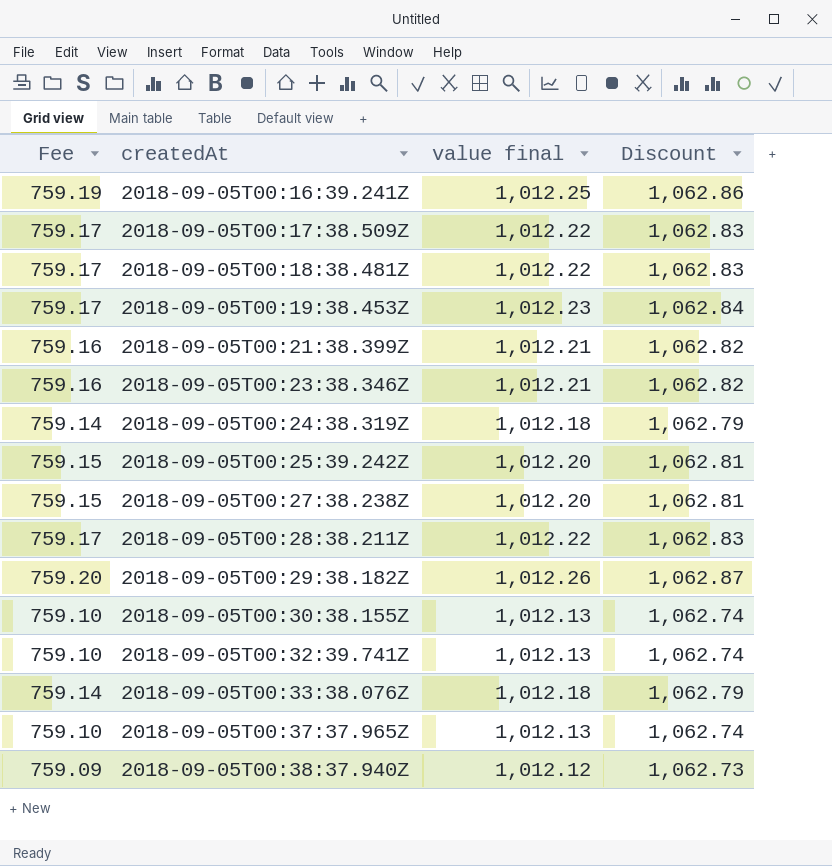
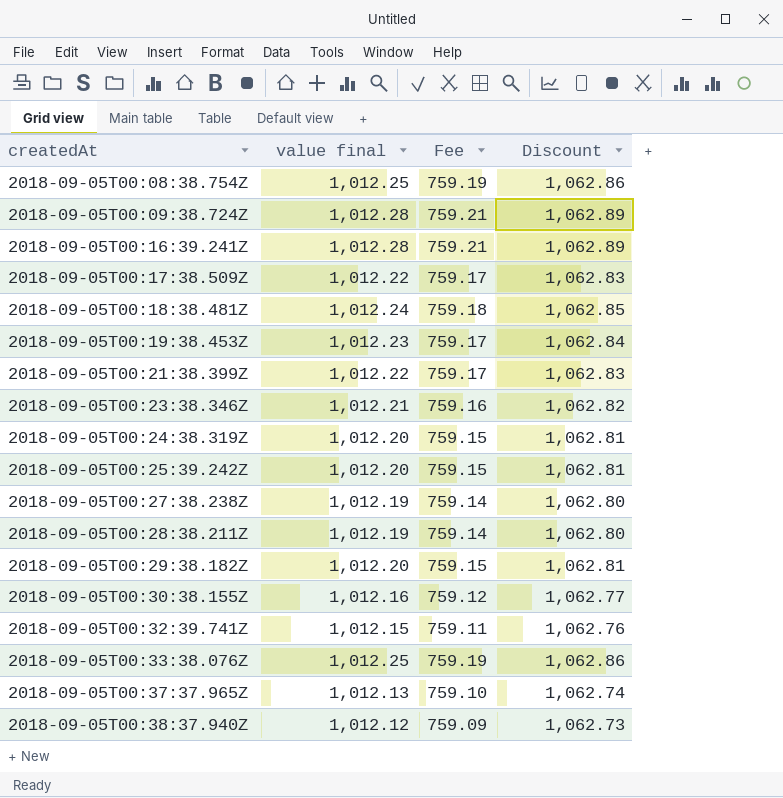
column Fee | position: 1 -> 3
row 2018-09-05T00:08:38.754Z: none -> 1,012.25 | 759.19 | 1,062.86
row 2018-09-05T00:09:38.724Z: none -> 1,012.28 | 759.21 | 1,062.89
2018-09-05T00:16:39.241Z | value final: 1,012.25 -> 1,012.28
2018-09-05T00:16:39.241Z | Fee: 759.19 -> 759.21
2018-09-05T00:16:39.241Z | Discount: 1,062.86 -> 1,062.89
2018-09-05T00:18:38.481Z | value final: 1,012.22 -> 1,012.24
2018-09-05T00:18:38.481Z | Fee: 759.17 -> 759.18
2018-09-05T00:18:38.481Z | Discount: 1,062.83 -> 1,062.85
2018-09-05T00:21:38.399Z | value final: 1,012.21 -> 1,012.22
2018-09-05T00:21:38.399Z | Fee: 759.16 -> 759.17
2018-09-05T00:21:38.399Z | Discount: 1,062.82 -> 1,062.83
2018-09-05T00:24:38.319Z | value final: 1,012.18 -> 1,012.20
2018-09-05T00:24:38.319Z | Fee: 759.14 -> 759.15
2018-09-05T00:24:38.319Z | Discount: 1,062.79 -> 1,062.81
2018-09-05T00:27:38.238Z | value final: 1,012.20 -> 1,012.19
2018-09-05T00:27:38.238Z | Fee: 759.15 -> 759.14
2018-09-05T00:27:38.238Z | Discount: 1,062.81 -> 1,062.80
2018-09-05T00:28:38.211Z | value final: 1,012.22 -> 1,012.19
2018-09-05T00:28:38.211Z | Fee: 759.17 -> 759.14
2018-09-05T00:28:38.211Z | Discount: 1,062.83 -> 1,062.80
2018-09-05T00:29:38.182Z | value final: 1,012.26 -> 1,012.20
2018-09-05T00:29:38.182Z | Fee: 759.20 -> 759.15
2018-09-05T00:29:38.182Z | Discount: 1,062.87 -> 1,062.81
2018-09-05T00:30:38.155Z | value final: 1,012.13 -> 1,012.16
2018-09-05T00:30:38.155Z | Fee: 759.10 -> 759.12
2018-09-05T00:30:38.155Z | Discount: 1,062.74 -> 1,062.77
2018-09-05T00:32:39.741Z | value final: 1,012.13 -> 1,012.15
2018-09-05T00:32:39.741Z | Fee: 759.10 -> 759.11
2018-09-05T00:32:39.741Z | Discount: 1,062.74 -> 1,062.76
2018-09-05T00:33:38.076Z | value final: 1,012.18 -> 1,012.25
2018-09-05T00:33:38.076Z | Fee: 759.14 -> 759.19
2018-09-05T00:33:38.076Z | Discount: 1,062.79 -> 1,062.86

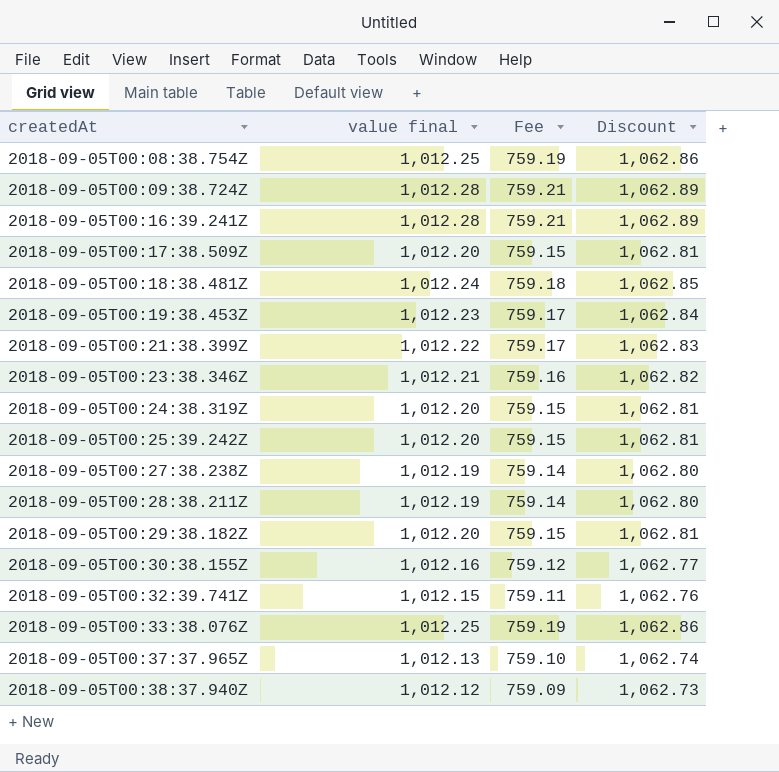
2018-09-05T00:17:38.509Z | value final: 1,012.22 -> 1,012.20
2018-09-05T00:17:38.509Z | Fee: 759.17 -> 759.15
2018-09-05T00:17:38.509Z | Discount: 1,062.83 -> 1,062.81

